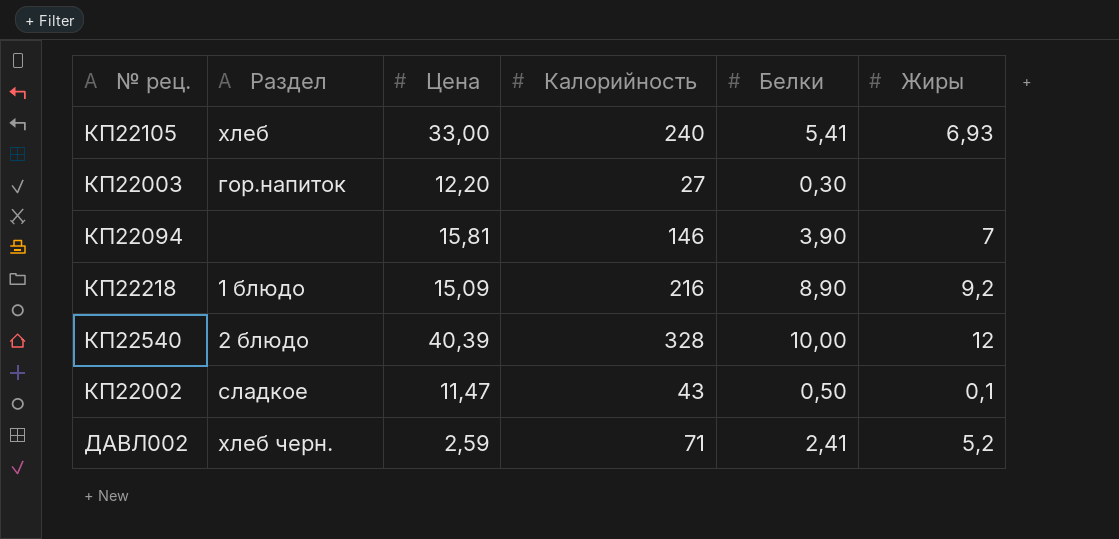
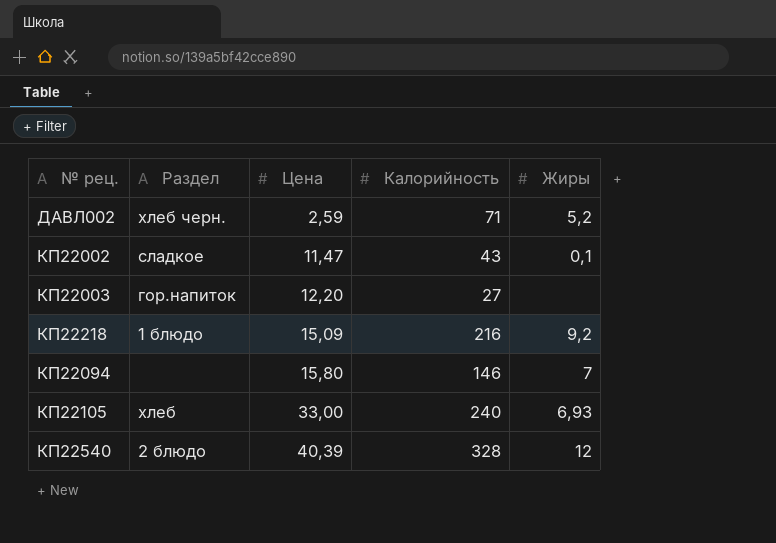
row order: none -> Цена ascending
column Белки | position: 5 -> none
КП22094 | Цена: 15,81 -> 15,80

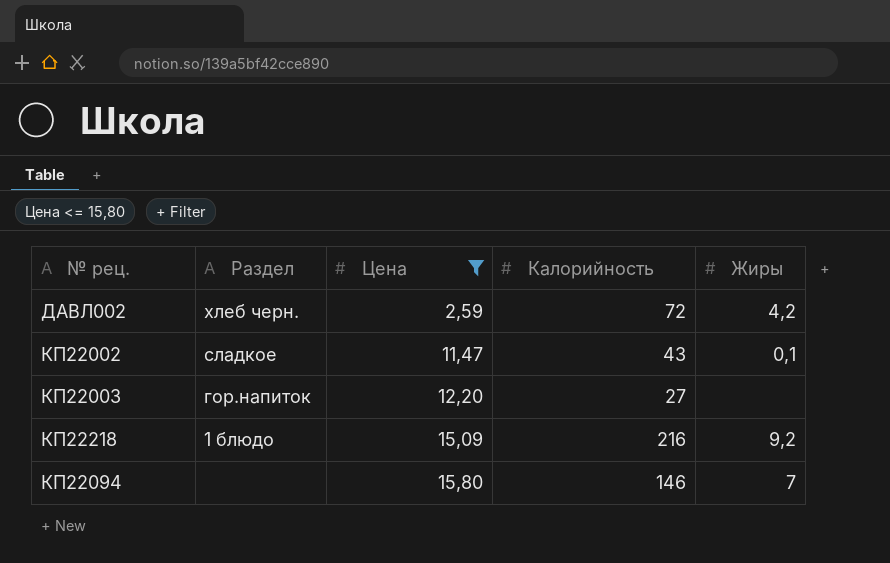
filter: none -> Цена <= 15,80
ДАВЛ002 | Калорийность: 71 -> 72
ДАВЛ002 | Жиры: 5,2 -> 4,2

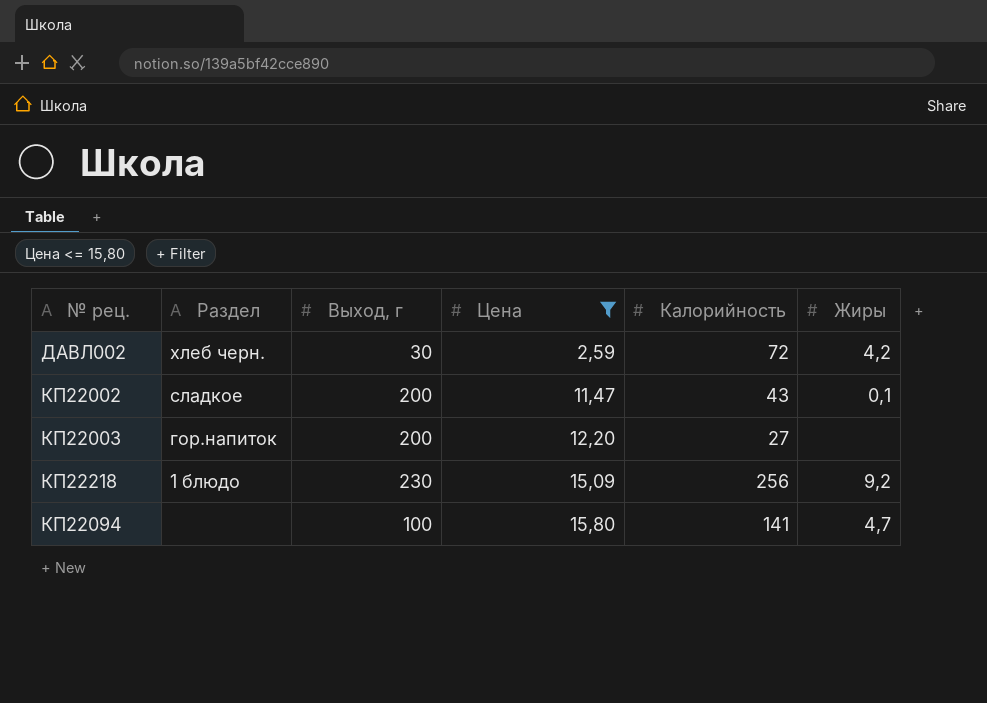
column Выход, г | position: none -> 3
КП22218 | Калорийность: 216 -> 256
КП22094 | Калорийность: 146 -> 141
КП22094 | Жиры: 7 -> 4,7

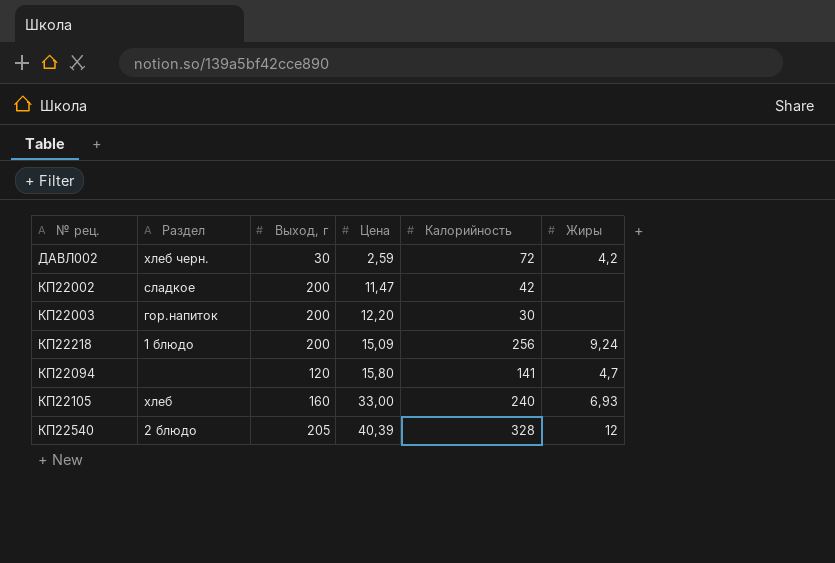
filter: Цена <= 15,80 -> none
КП22002 | Калорийность: 43 -> 42
КП22002 | Жиры: 0,1 -> none
КП22003 | Калорийность: 27 -> 30
КП22218 | Выход, г: 230 -> 200
КП22218 | Жиры: 9,2 -> 9,24
КП22094 | Выход, г: 100 -> 120

